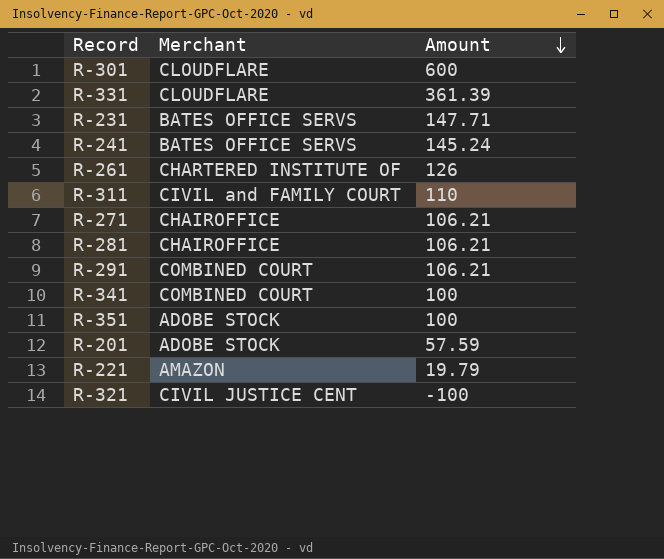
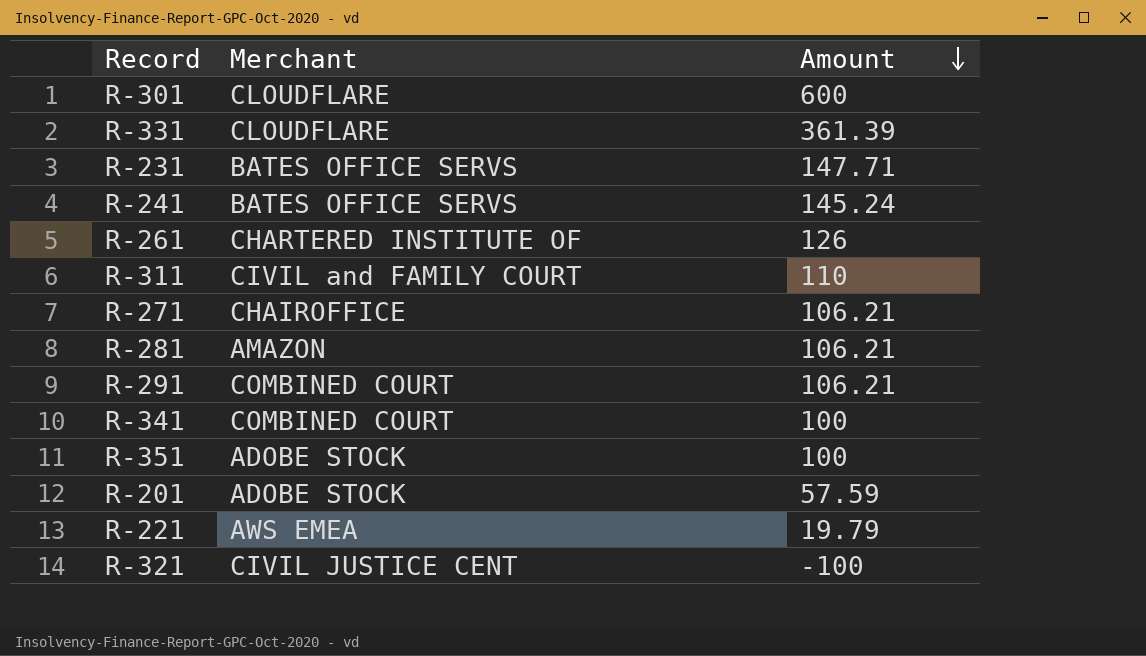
R-281 | Merchant: CHAIROFFICE -> AMAZON
R-221 | Merchant: AMAZON -> AWS EMEA

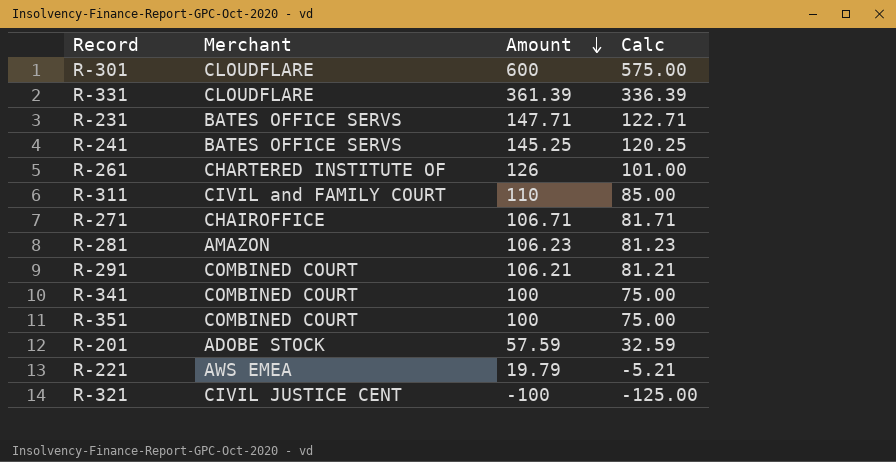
column Calc | formula: none -> [Amount] - 25
R-241 | Amount: 145.24 -> 145.25
R-271 | Amount: 106.21 -> 106.71
R-281 | Amount: 106.21 -> 106.23
R-351 | Merchant: ADOBE STOCK -> COMBINED COURT

